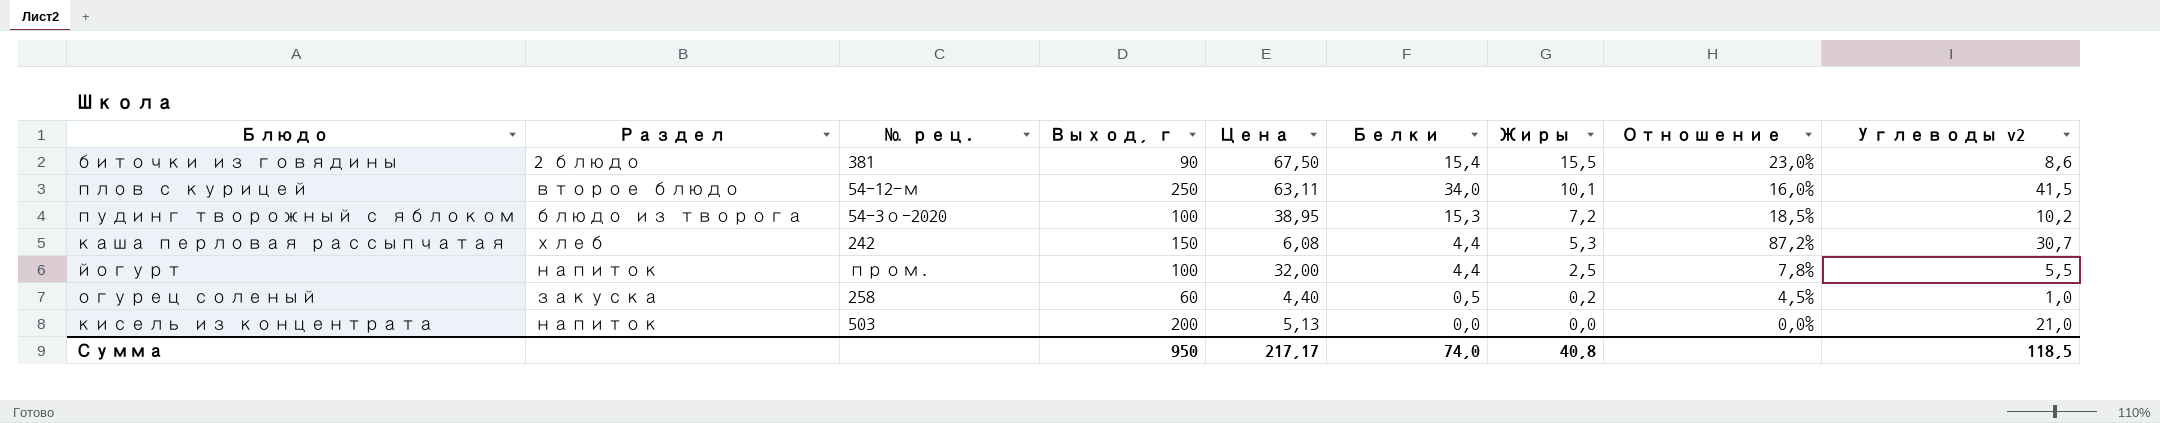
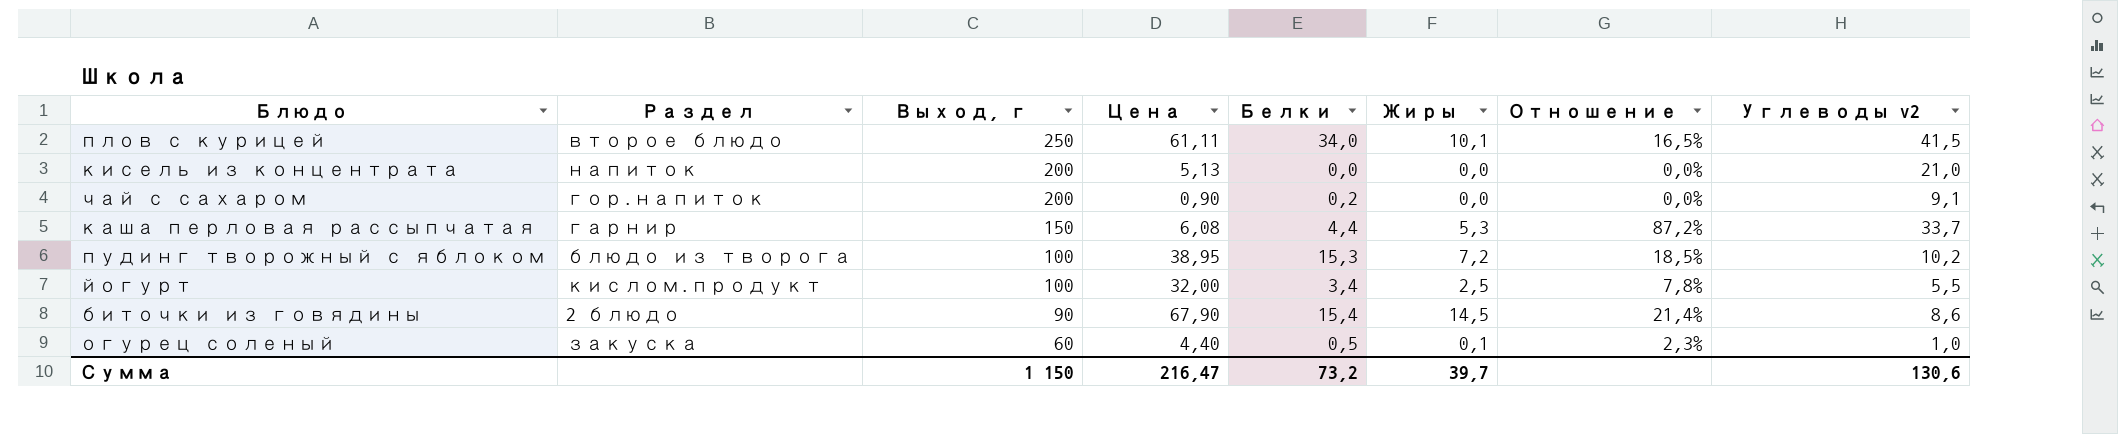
row order: Жиры descending -> Выход, г descending
column № рец. | position: 3 -> none
плов с курицей | Цена: 63,11 -> 61,11
плов с курицей | Отношение: 16,0% -> 16,5%
row чай с сахаром: none -> гор.напиток | 200 | 0,90 | 0,2 | 0,0 | 0,0% | 9,1
каша перловая рассыпчатая | Раздел: хлеб -> гарнир
каша перловая рассыпчатая | Углеводы v2: 30,7 -> 33,7
йогурт | Раздел: напиток -> кислом.продукт
йогурт | Белки: 4,4 -> 3,4
биточки из говядины | Цена: 67,50 -> 67,90
биточки из говядины | Жиры: 15,5 -> 14,5
биточки из говядины | Отношение: 23,0% -> 21,4%
огурец соленый | Жиры: 0,2 -> 0,1
огурец соленый | Отношение: 4,5% -> 2,3%
Сумма | Выход, г: 950 -> 1 150
Сумма | Цена: 217,17 -> 216,47
Сумма | Белки: 74,0 -> 73,2
Сумма | Жиры: 40,8 -> 39,7
Сумма | Углеводы v2: 118,5 -> 130,6

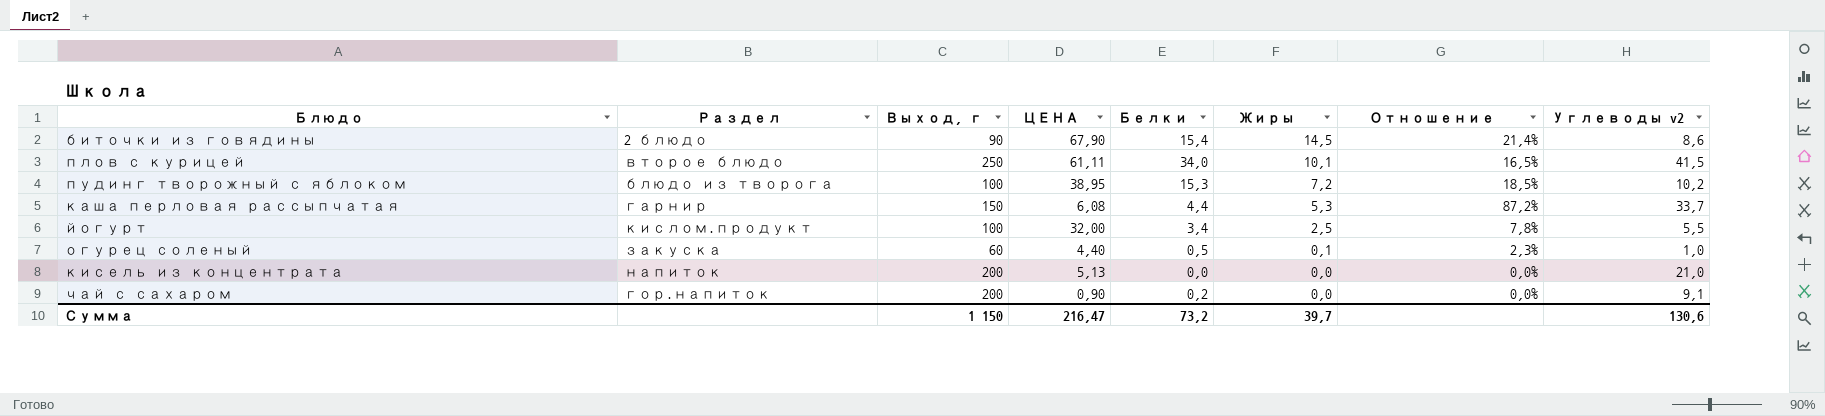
row order: Выход, г descending -> Жиры descending
column name: Цена -> ЦЕНА

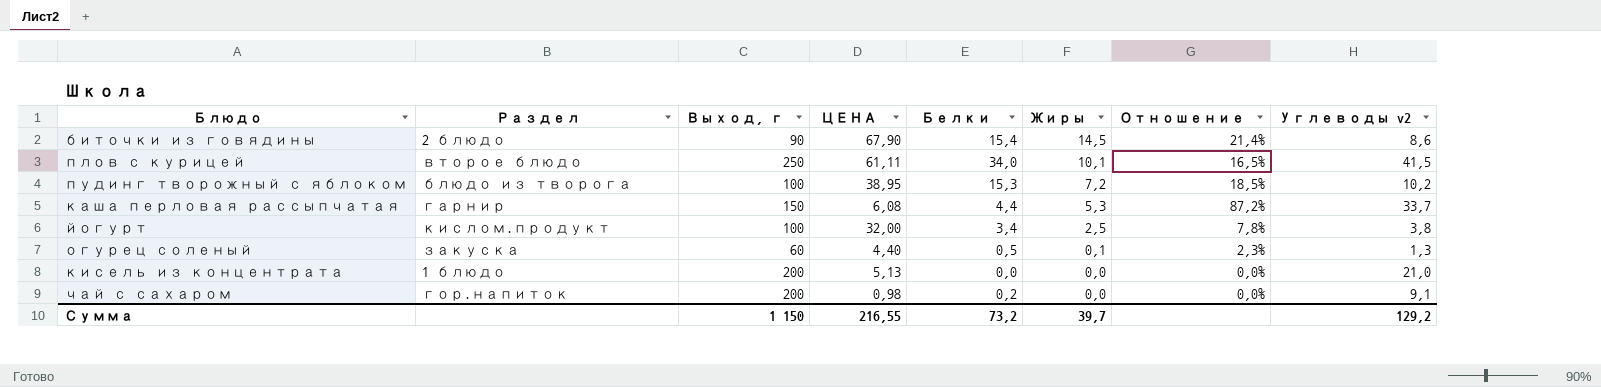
йогурт | Углеводы v2: 5,5 -> 3,8
огурец соленый | Углеводы v2: 1,0 -> 1,3
кисель из концентрата | Раздел: напиток -> 1 блюдо
чай с сахаром | ЦЕНА: 0,90 -> 0,98
Сумма | ЦЕНА: 216,47 -> 216,55
Сумма | Углеводы v2: 130,6 -> 129,2

